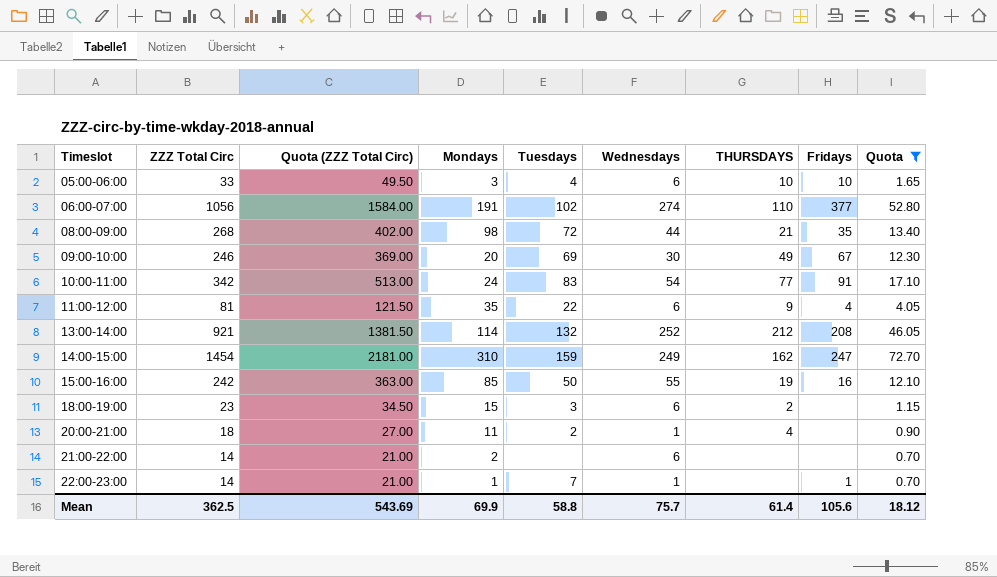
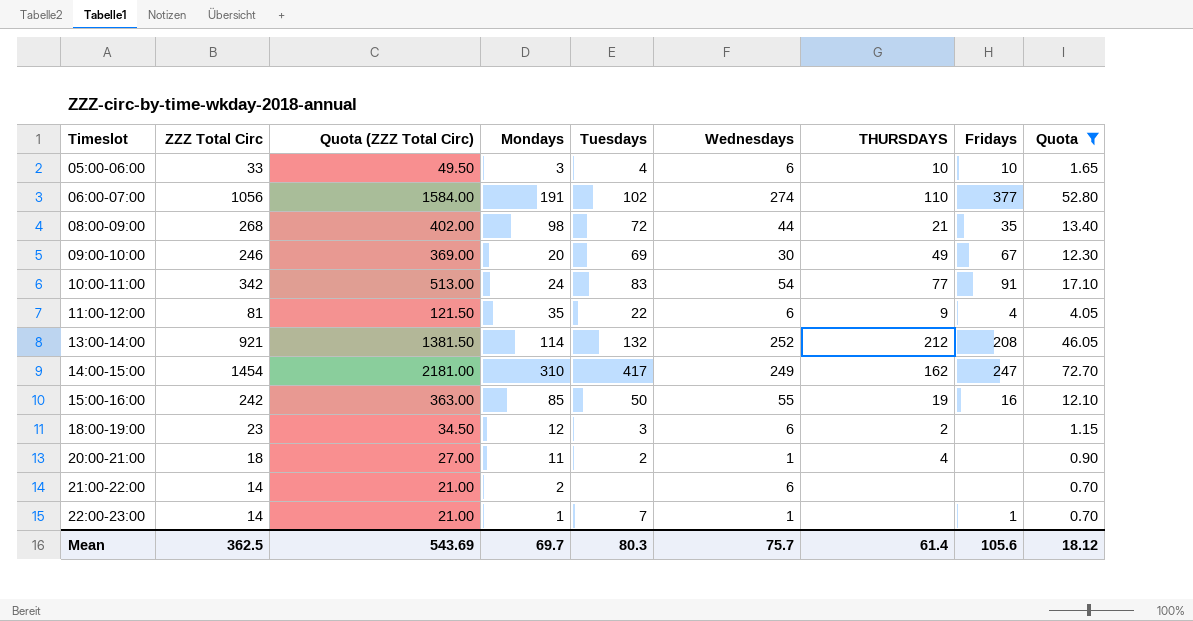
14:00-15:00 | Tuesdays: 159 -> 417
18:00-19:00 | Mondays: 15 -> 12
Mean | Mondays: 69.9 -> 69.7
Mean | Tuesdays: 58.8 -> 80.3

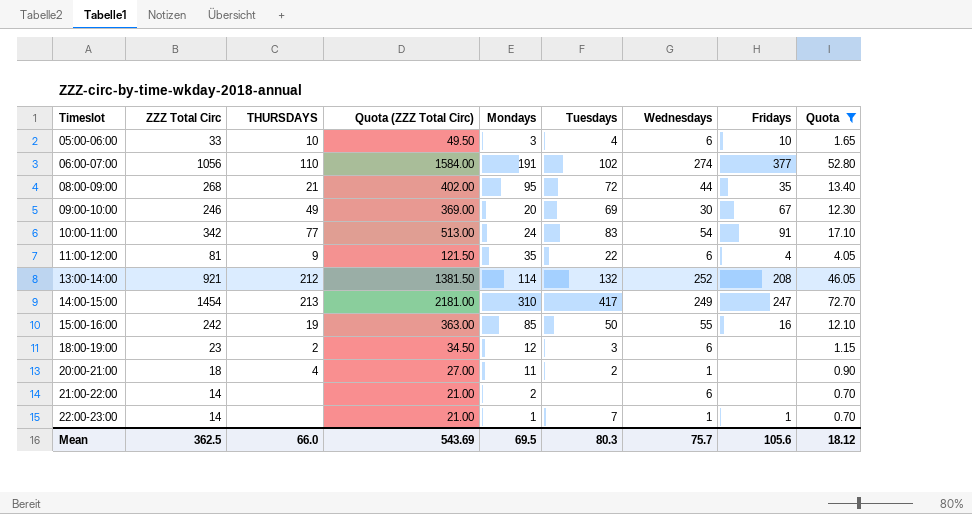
column THURSDAYS | position: 7 -> 3
08:00-09:00 | Mondays: 98 -> 95
14:00-15:00 | THURSDAYS: 162 -> 213
Mean | THURSDAYS: 61.4 -> 66.0
Mean | Mondays: 69.7 -> 69.5

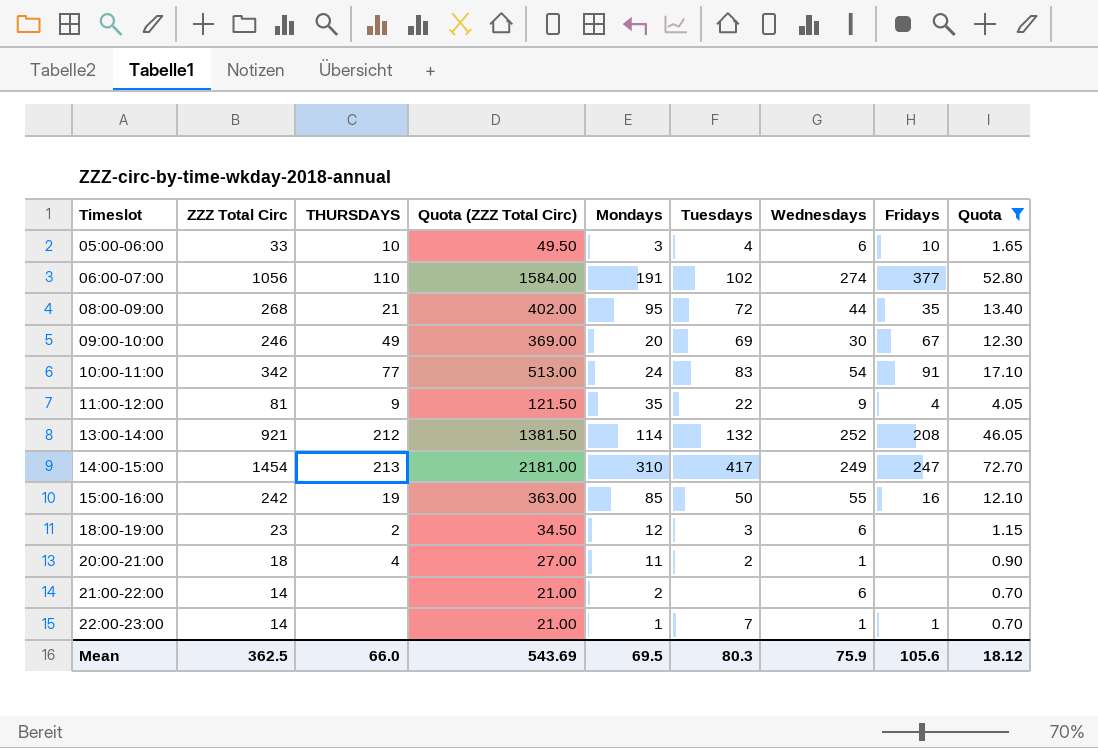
11:00-12:00 | Wednesdays: 6 -> 9
Mean | Wednesdays: 75.7 -> 75.9

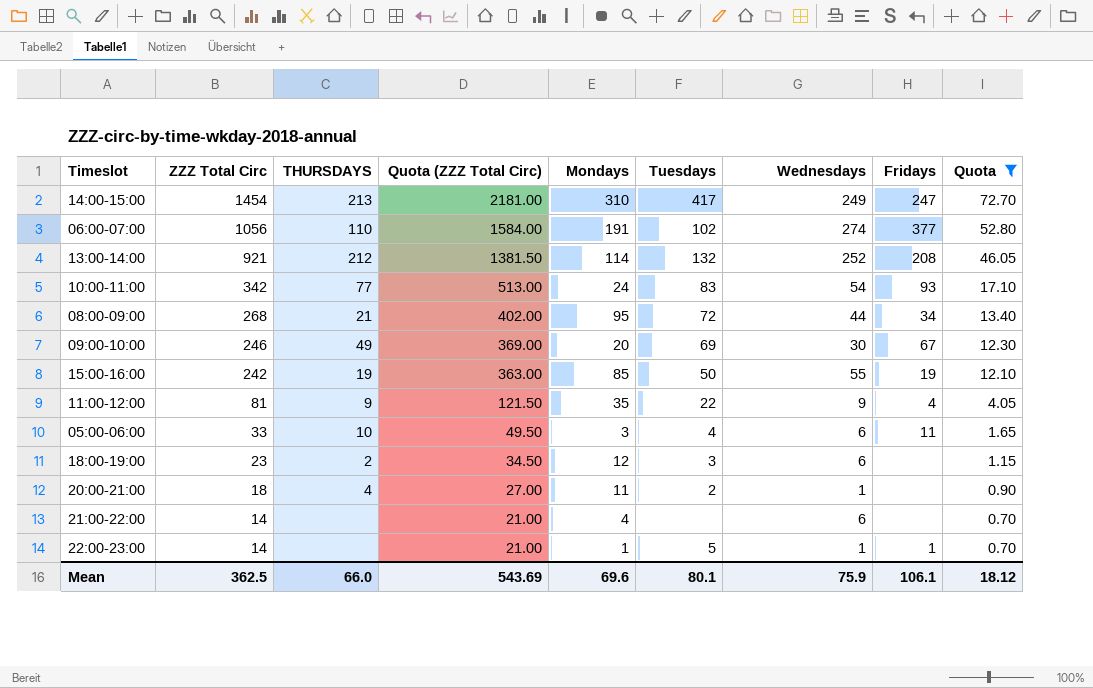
row order: Timeslot ascending -> ZZZ Total Circ descending
10:00-11:00 | Fridays: 91 -> 93
08:00-09:00 | Fridays: 35 -> 34
15:00-16:00 | Fridays: 16 -> 19
05:00-06:00 | Fridays: 10 -> 11
21:00-22:00 | Mondays: 2 -> 4
22:00-23:00 | Tuesdays: 7 -> 5
Mean | Mondays: 69.5 -> 69.6
Mean | Tuesdays: 80.3 -> 80.1
Mean | Fridays: 105.6 -> 106.1

